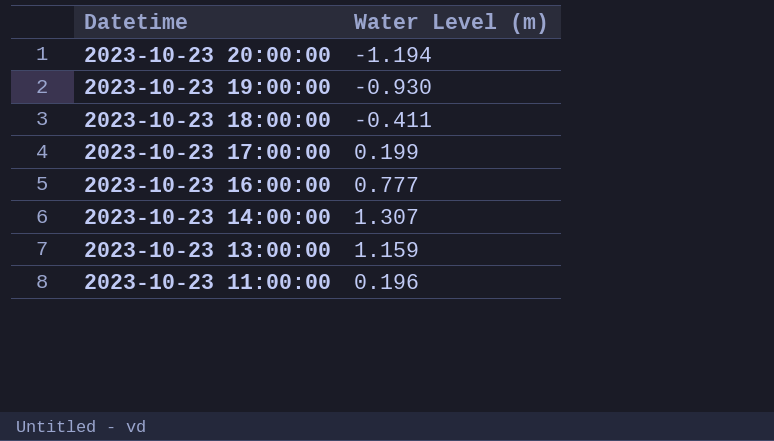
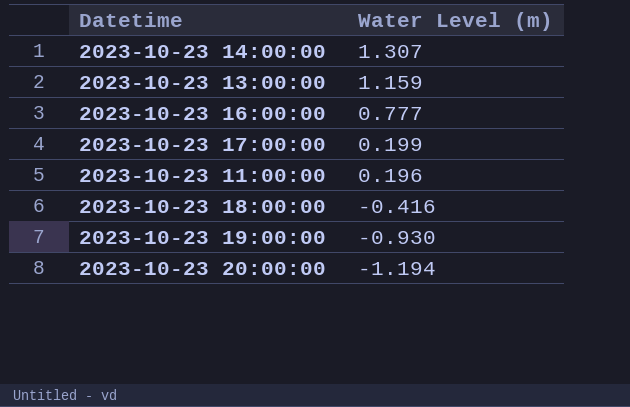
row order: Datetime descending -> Water Level (m) descending
2023-10-23 18:00:00 | Water Level (m): -0.411 -> -0.416

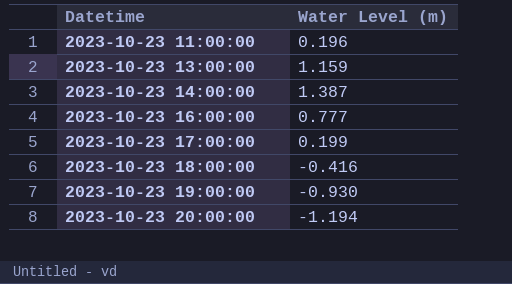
row order: Water Level (m) descending -> Datetime ascending
2023-10-23 14:00:00 | Water Level (m): 1.307 -> 1.387

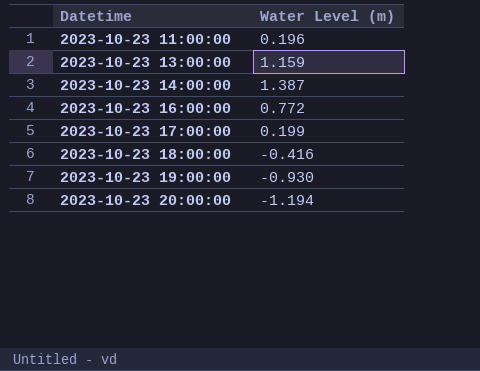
2023-10-23 16:00:00 | Water Level (m): 0.777 -> 0.772

